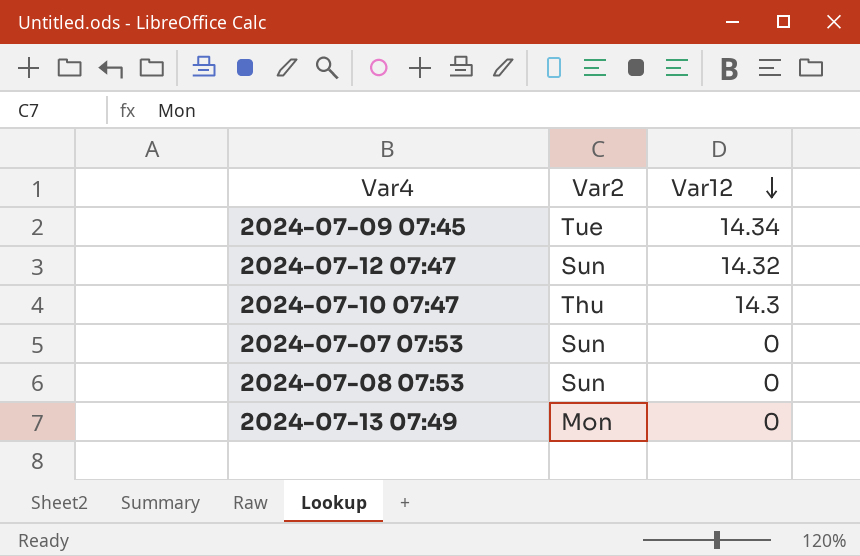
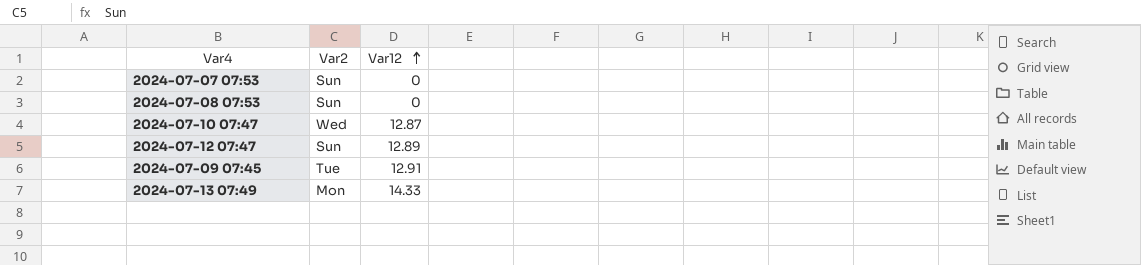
row order: Var12 descending -> Var12 ascending
2024-07-10 07:47 | Var2: Thu -> Wed
2024-07-10 07:47 | Var12: 14.3 -> 12.87
2024-07-12 07:47 | Var12: 14.32 -> 12.89
2024-07-09 07:45 | Var12: 14.34 -> 12.91
2024-07-13 07:49 | Var12: 0 -> 14.33

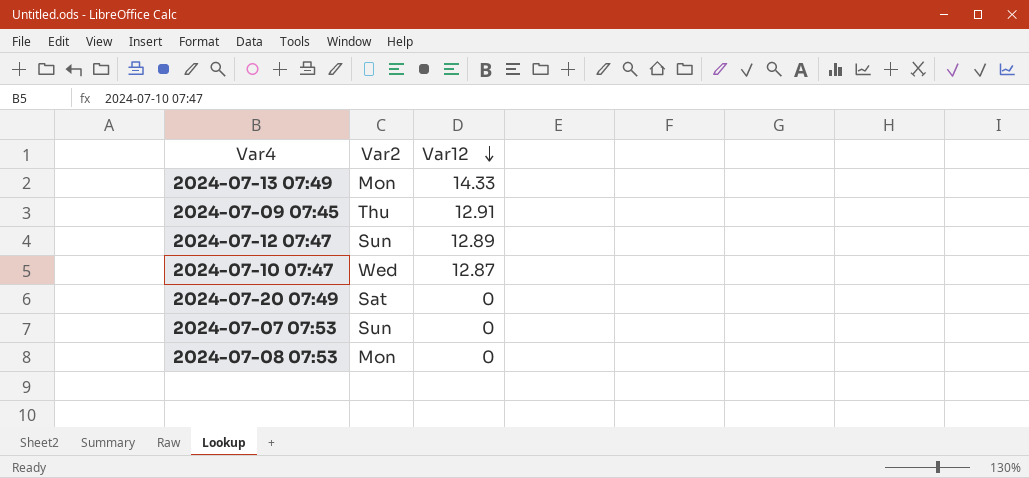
row order: Var12 ascending -> Var12 descending
2024-07-09 07:45 | Var2: Tue -> Thu
row 2024-07-20 07:49: none -> Sat | 0
2024-07-08 07:53 | Var2: Sun -> Mon

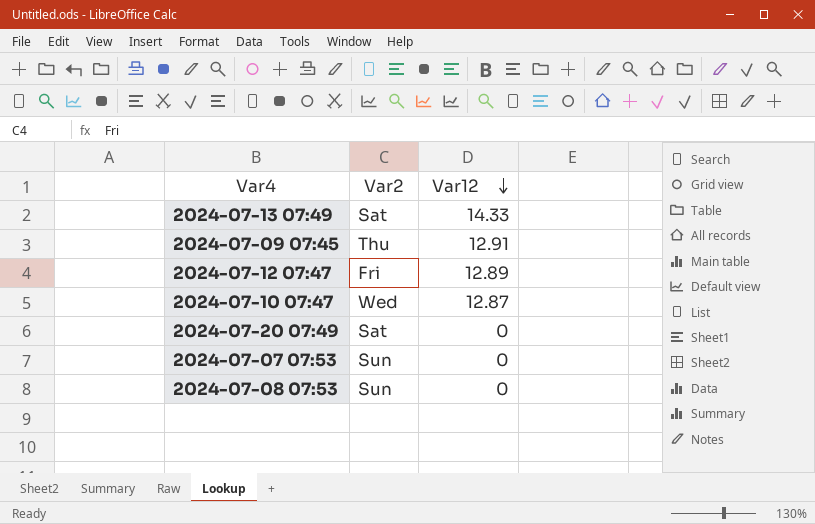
2024-07-13 07:49 | Var2: Mon -> Sat
2024-07-12 07:47 | Var2: Sun -> Fri
2024-07-08 07:53 | Var2: Mon -> Sun

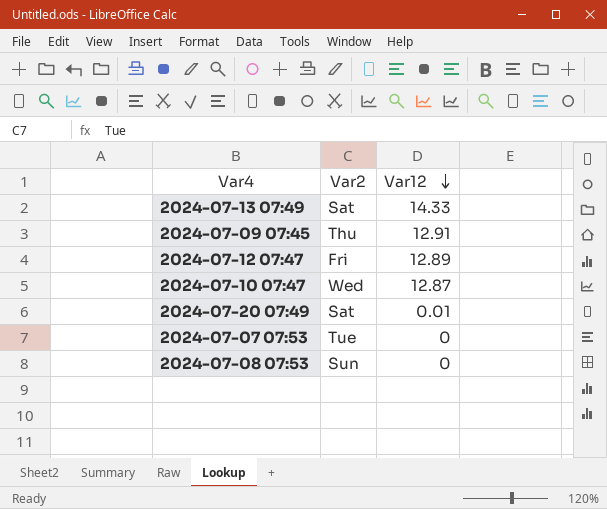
2024-07-20 07:49 | Var12: 0 -> 0.01
2024-07-07 07:53 | Var2: Sun -> Tue

